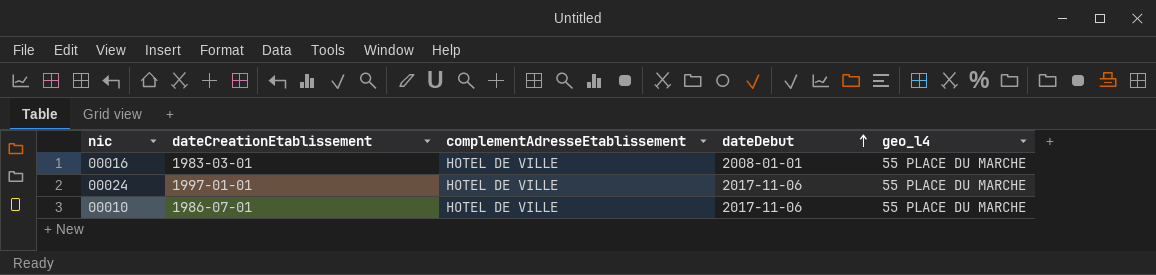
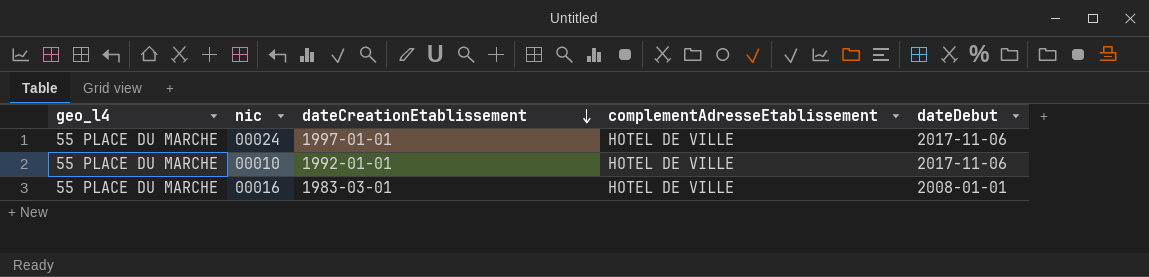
row order: dateDebut ascending -> dateCreationEtablissement descending
column geo_l4 | position: 5 -> 1
00010 | dateCreationEtablissement: 1986-07-01 -> 1992-01-01

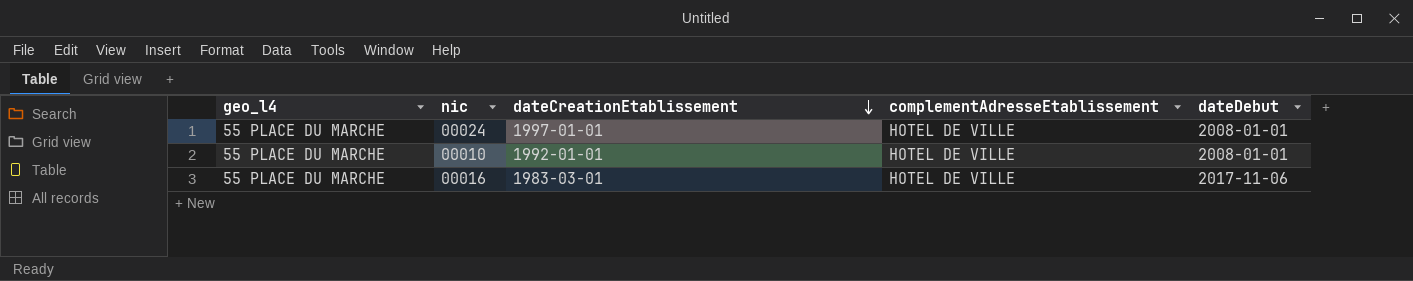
00024 | dateDebut: 2017-11-06 -> 2008-01-01
00010 | dateDebut: 2017-11-06 -> 2008-01-01
00016 | dateDebut: 2008-01-01 -> 2017-11-06

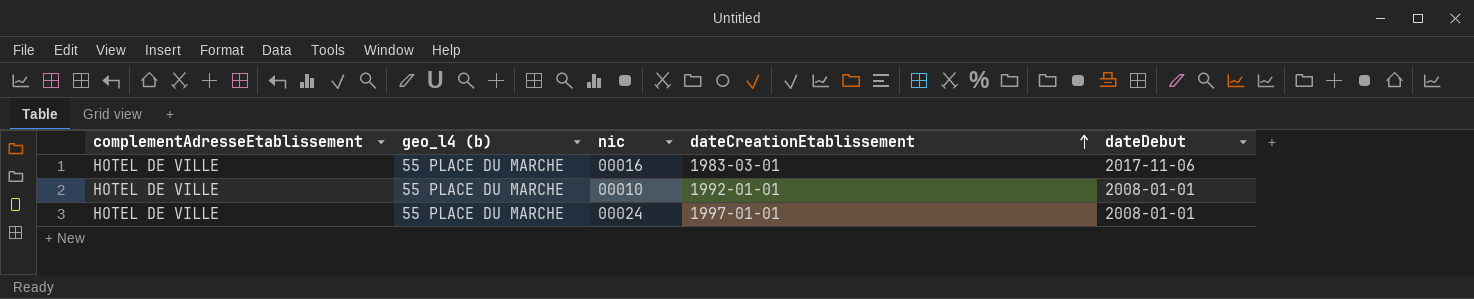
row order: dateCreationEtablissement descending -> dateCreationEtablissement ascending
column complementAdresseEtablissement | position: 4 -> 1
column name: geo_l4 -> geo_l4 (b)

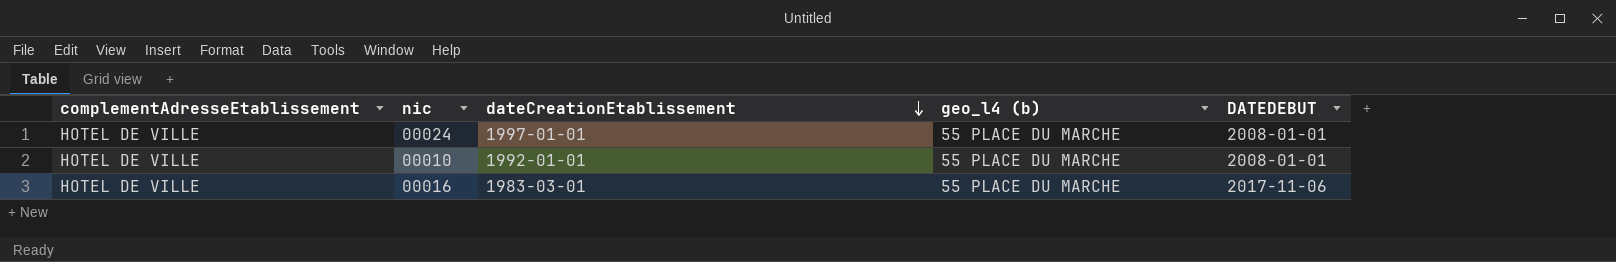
row order: dateCreationEtablissement ascending -> dateCreationEtablissement descending
column geo_l4 (b) | position: 2 -> 4
column name: dateDebut -> DATEDEBUT

